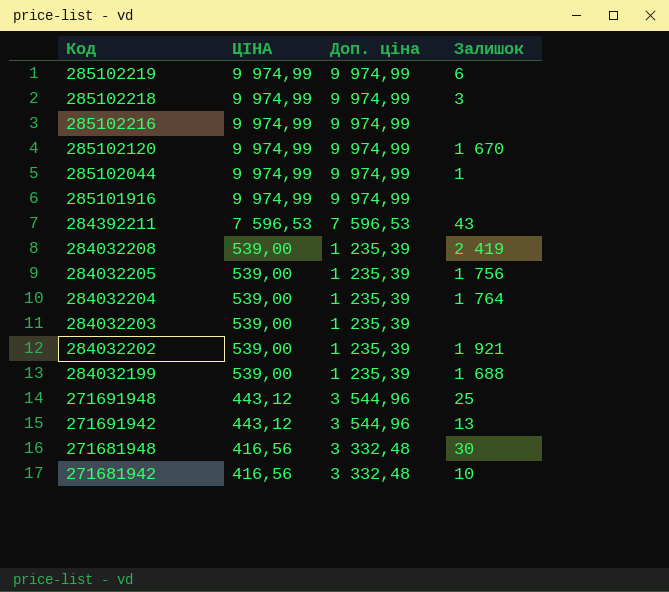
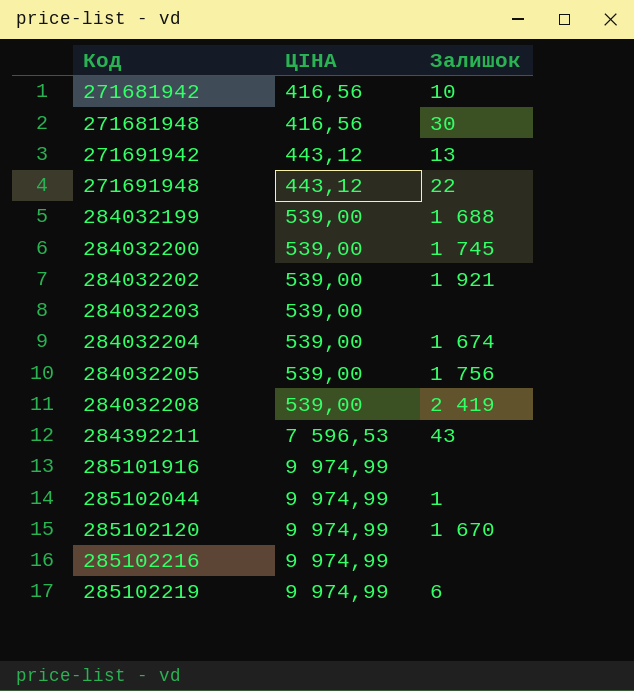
row order: Код descending -> Код ascending
column Доп. ціна | position: 3 -> none
row 285102218: 9 974,99 | 9 974,99 | 3 -> none
271691948 | Залишок: 25 -> 22
row 284032200: none -> 539,00 | 1 745
284032204 | Залишок: 1 764 -> 1 674

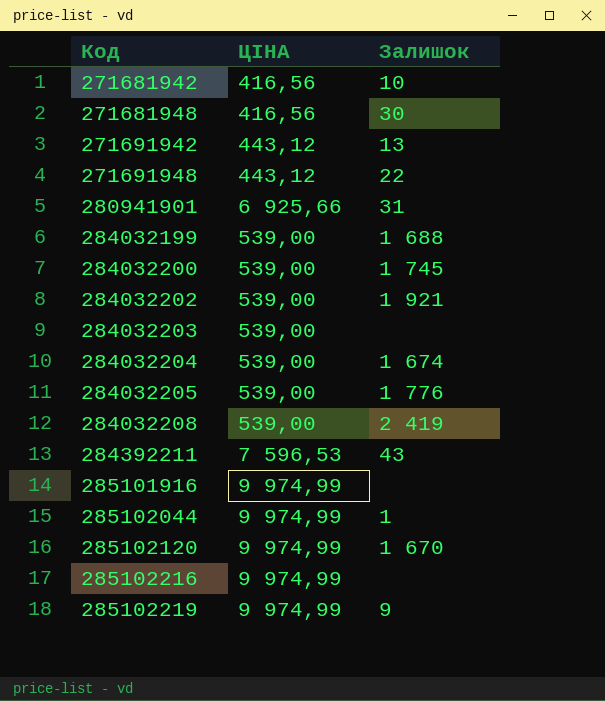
row 280941901: none -> 6 925,66 | 31
284032205 | Залишок: 1 756 -> 1 776
285102219 | Залишок: 6 -> 9

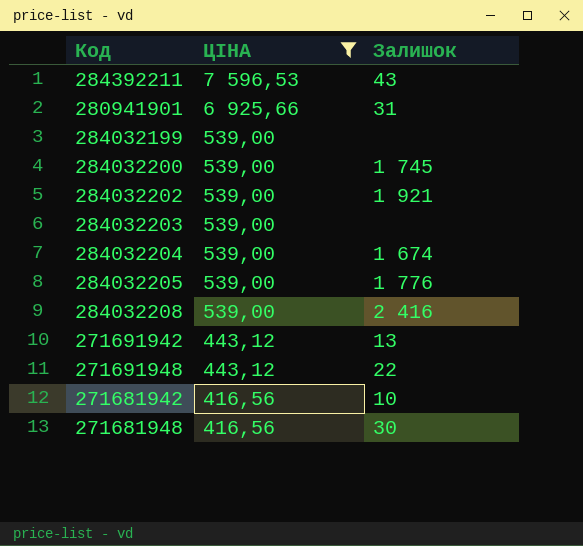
filter: none -> ЦІНА != 9 974,99
row order: Код ascending -> ЦІНА descending
284032199 | Залишок: 1 688 -> none
284032208 | Залишок: 2 419 -> 2 416

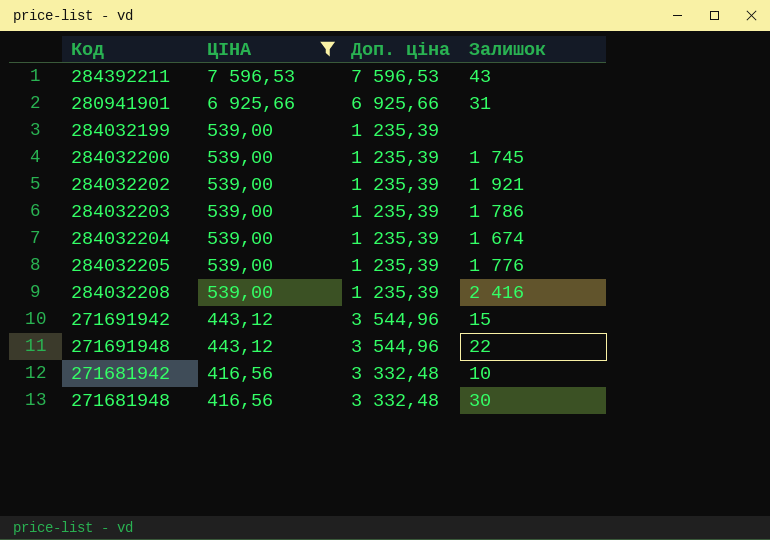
column Доп. ціна | position: none -> 3
284032203 | Залишок: none -> 1 786
271691942 | Залишок: 13 -> 15

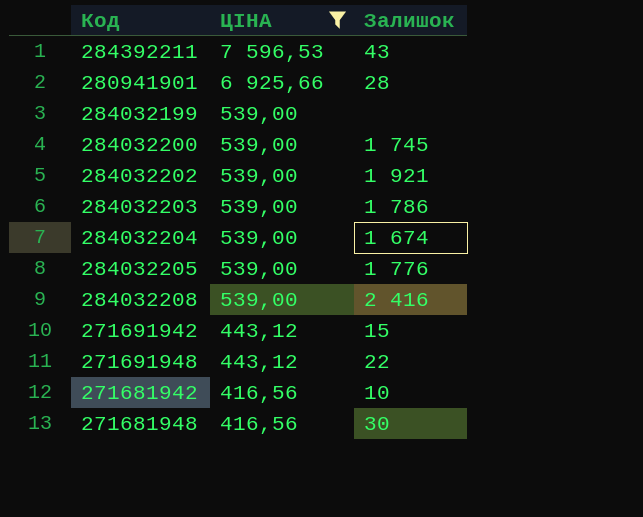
column Доп. ціна | position: 3 -> none
280941901 | Залишок: 31 -> 28

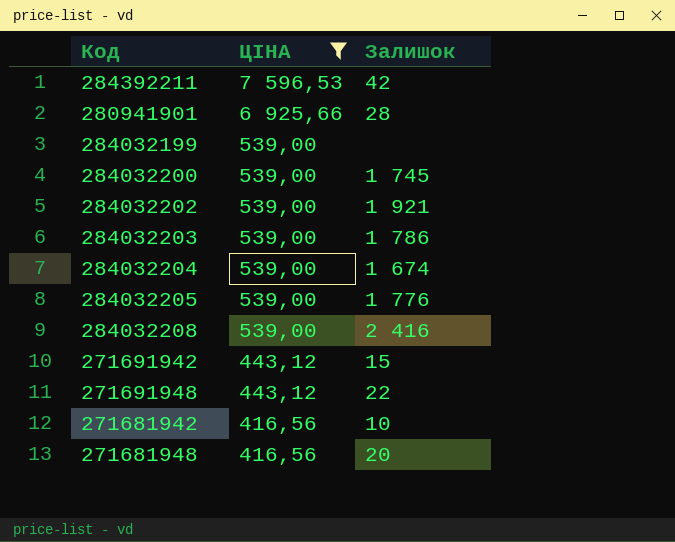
284392211 | Залишок: 43 -> 42
271681948 | Залишок: 30 -> 20

